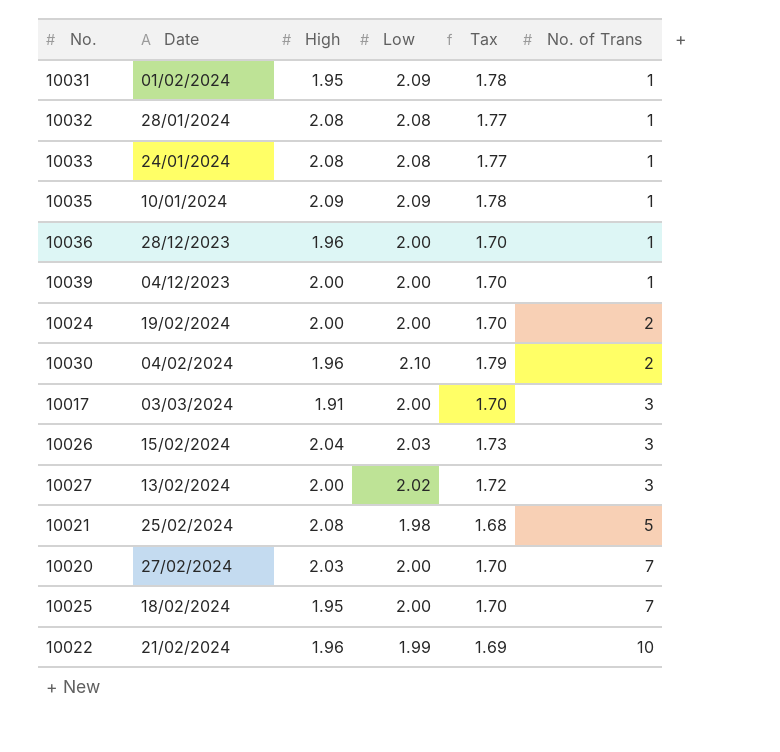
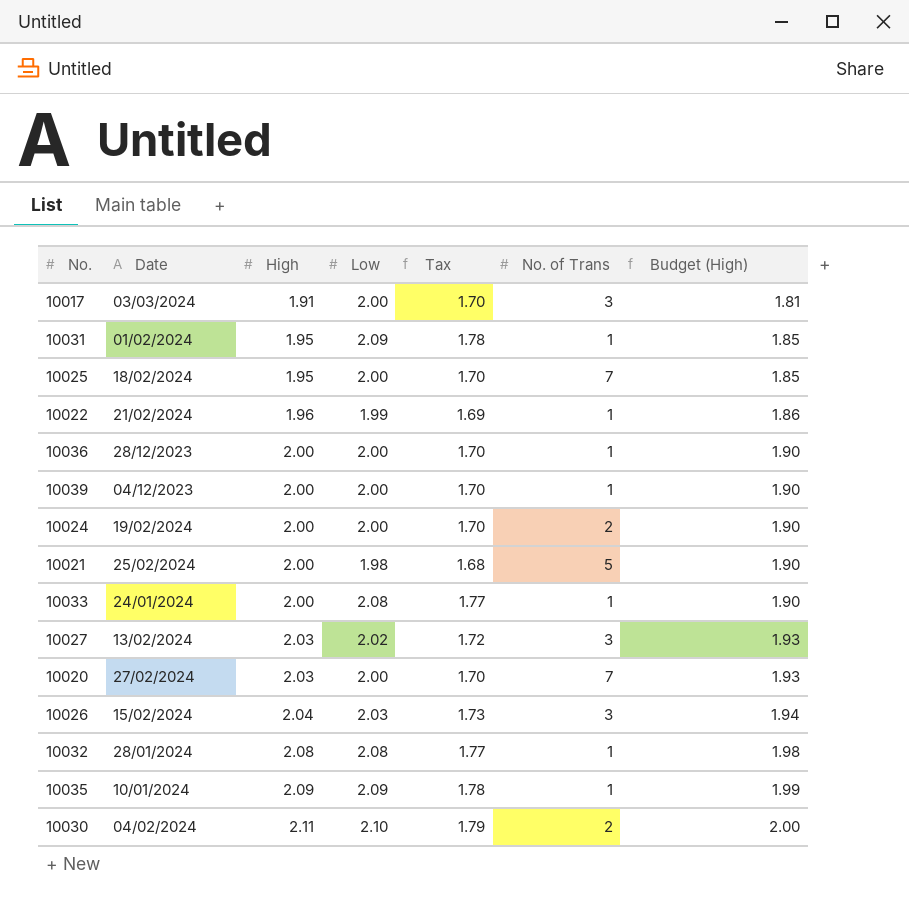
row order: No. of Trans ascending -> High ascending
column Budget (High) | formula: none -> [High] * 0.95
10022 | No. of Trans: 10 -> 1
10036 | High: 1.96 -> 2.00
10021 | High: 2.08 -> 2.00
10033 | High: 2.08 -> 2.00
10027 | High: 2.00 -> 2.03
10030 | High: 1.96 -> 2.11

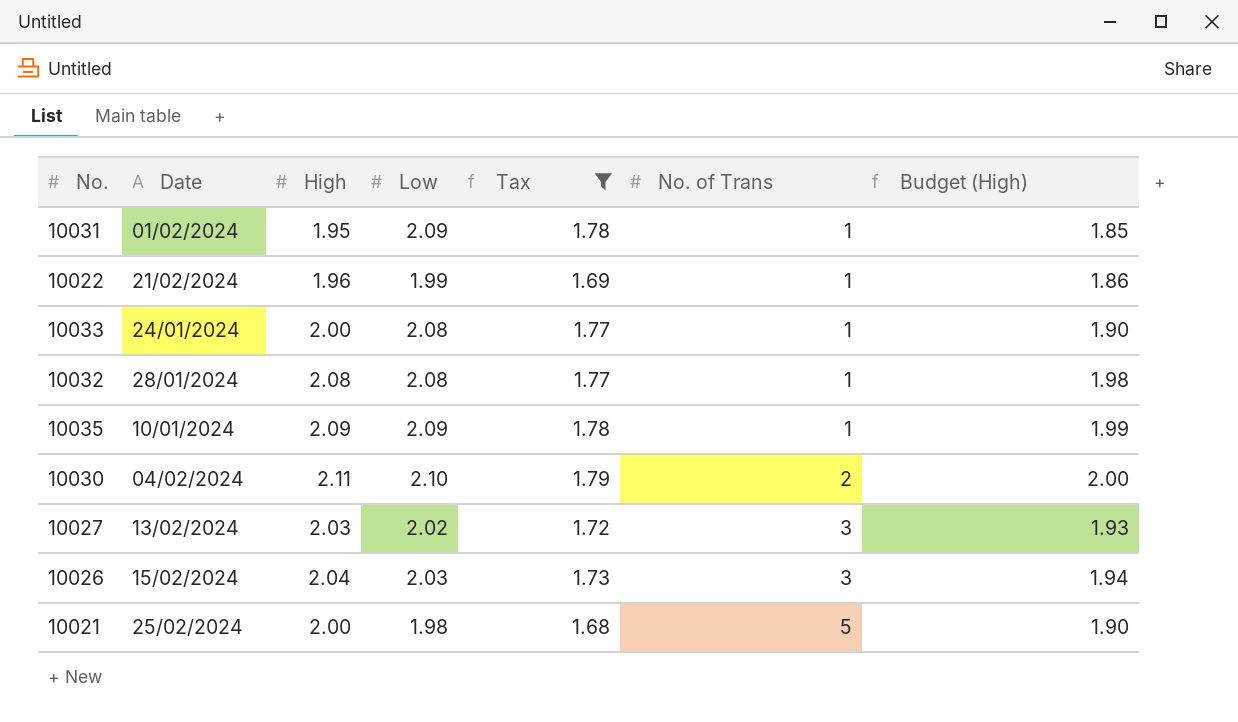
filter: none -> Tax != 1.70
row order: High ascending -> No. of Trans ascending

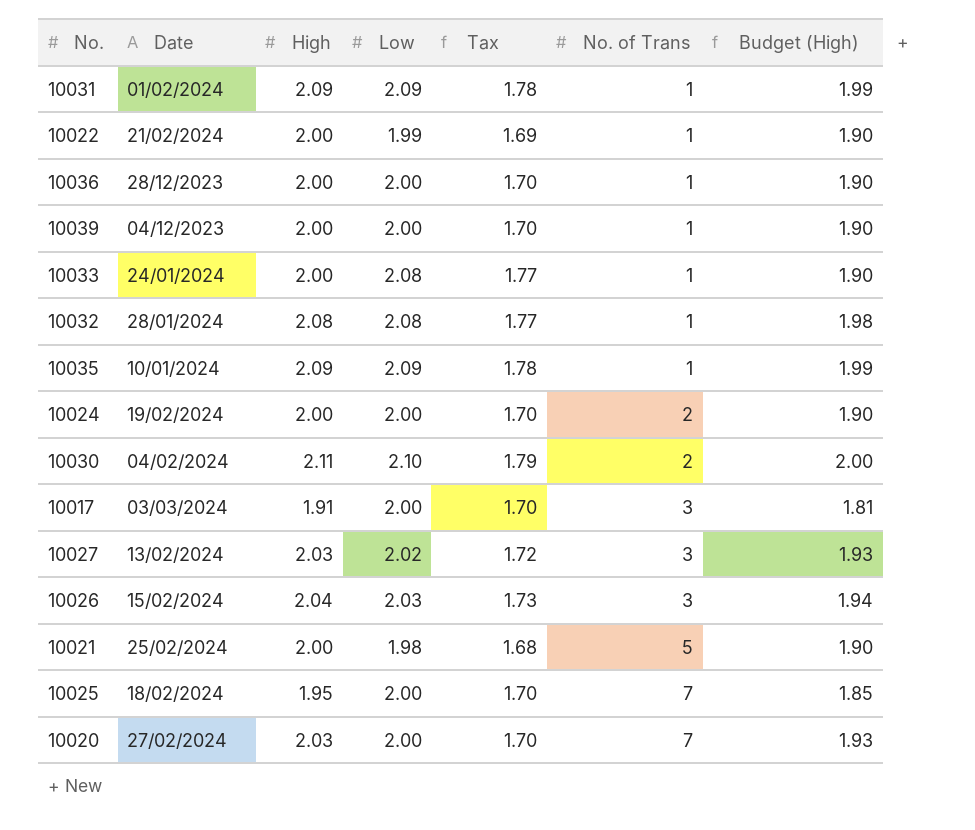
filter: Tax != 1.70 -> none
10031 | High: 1.95 -> 2.09
10031 | Budget (High): 1.85 -> 1.99
10022 | High: 1.96 -> 2.00
10022 | Budget (High): 1.86 -> 1.90

